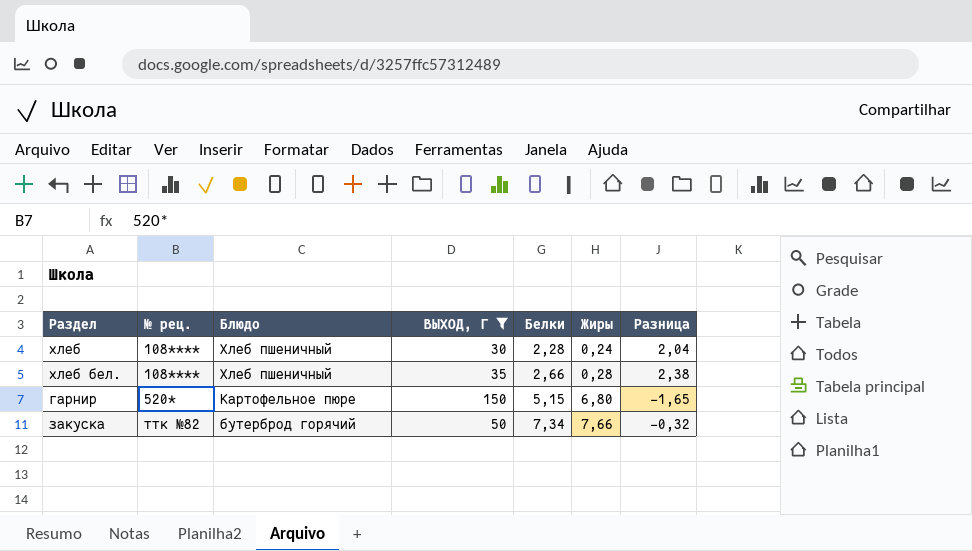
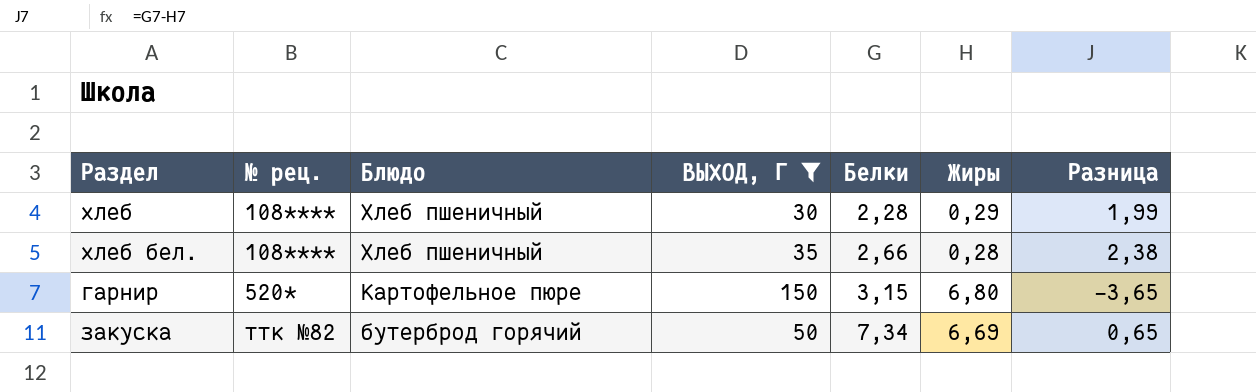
хлеб | Жиры: 0,24 -> 0,29
хлеб | Разница: 2,04 -> 1,99
гарнир | Белки: 5,15 -> 3,15
гарнир | Разница: -1,65 -> -3,65
закуска | Жиры: 7,66 -> 6,69
закуска | Разница: -0,32 -> 0,65

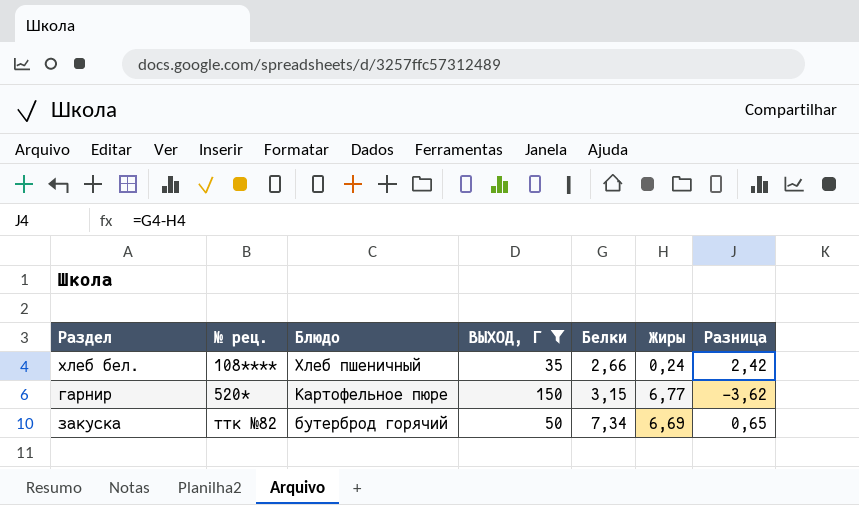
row хлеб: 108**** | Хлеб пшеничный | 30 | 2,28 | 0,29 | 1,99 -> none
хлеб бел. | Жиры: 0,28 -> 0,24
хлеб бел. | Разница: 2,38 -> 2,42
гарнир | Жиры: 6,80 -> 6,77
гарнир | Разница: -3,65 -> -3,62

